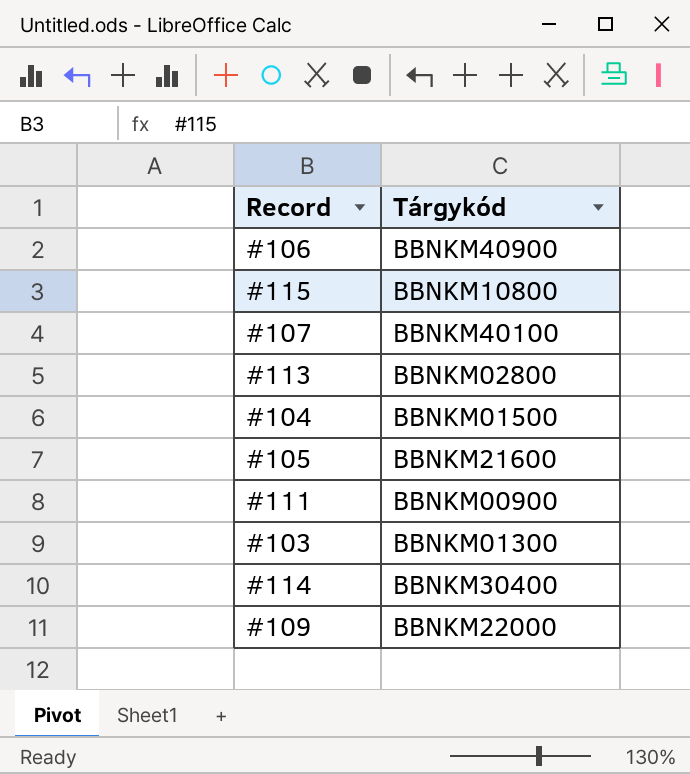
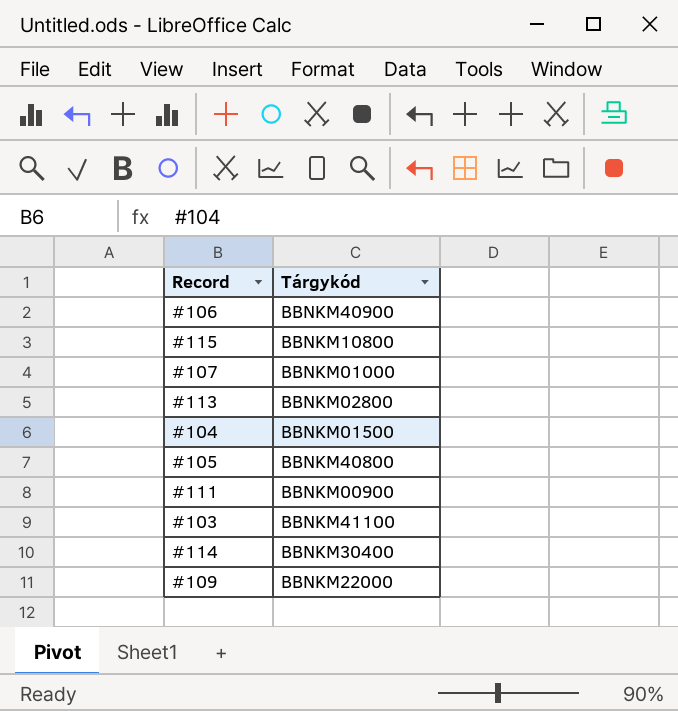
#107 | Tárgykód: BBNKM40100 -> BBNKM01000
#105 | Tárgykód: BBNKM21600 -> BBNKM40800
#103 | Tárgykód: BBNKM01300 -> BBNKM41100

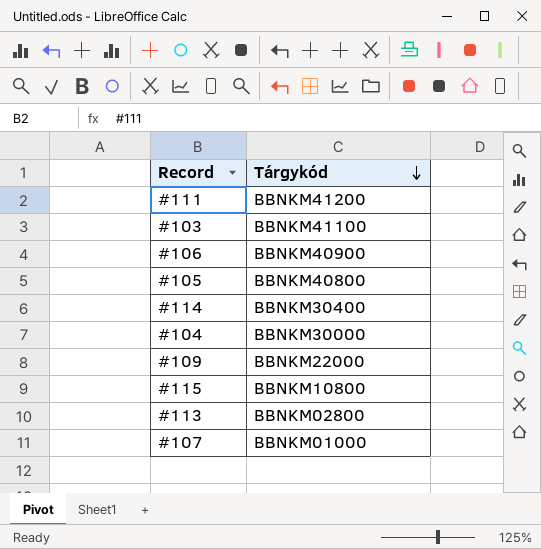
row order: none -> Tárgykód descending
#111 | Tárgykód: BBNKM00900 -> BBNKM41200
#104 | Tárgykód: BBNKM01500 -> BBNKM30000

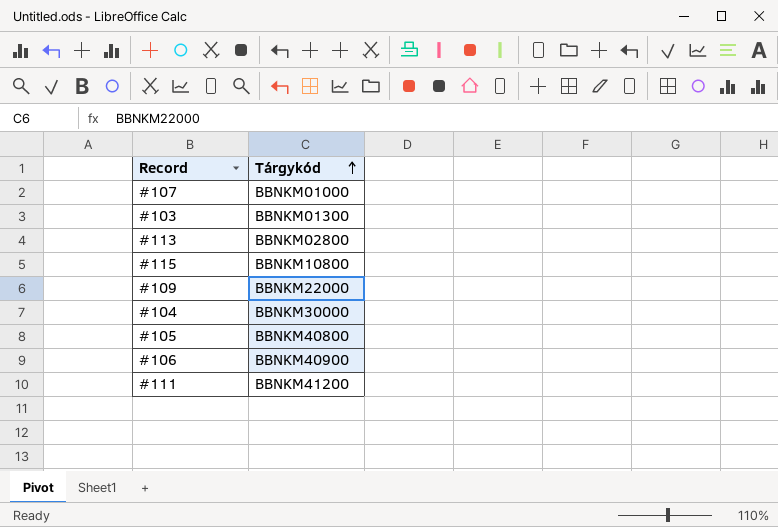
row order: Tárgykód descending -> Tárgykód ascending
row #114: BBNKM30400 -> none
#103 | Tárgykód: BBNKM41100 -> BBNKM01300

